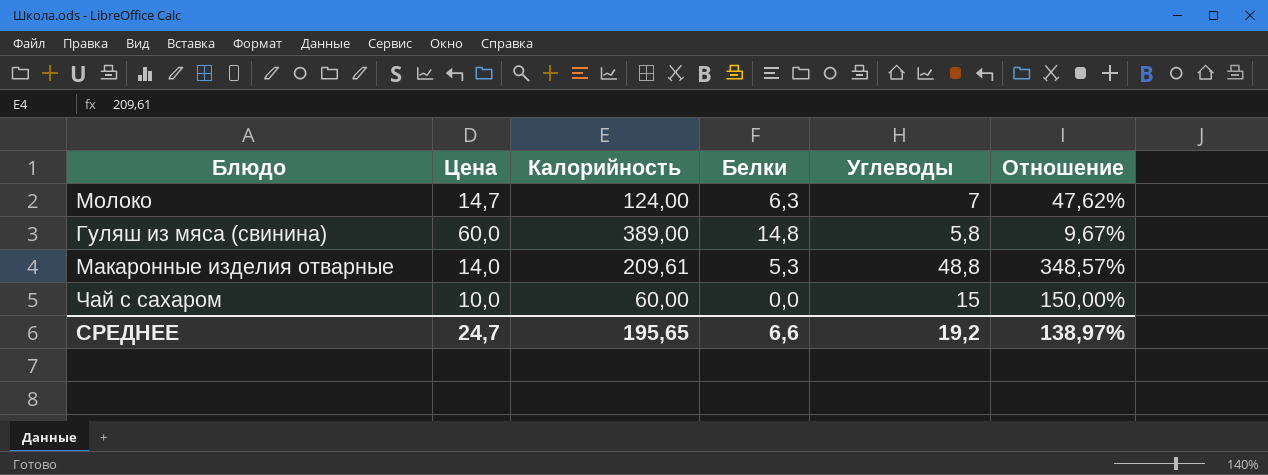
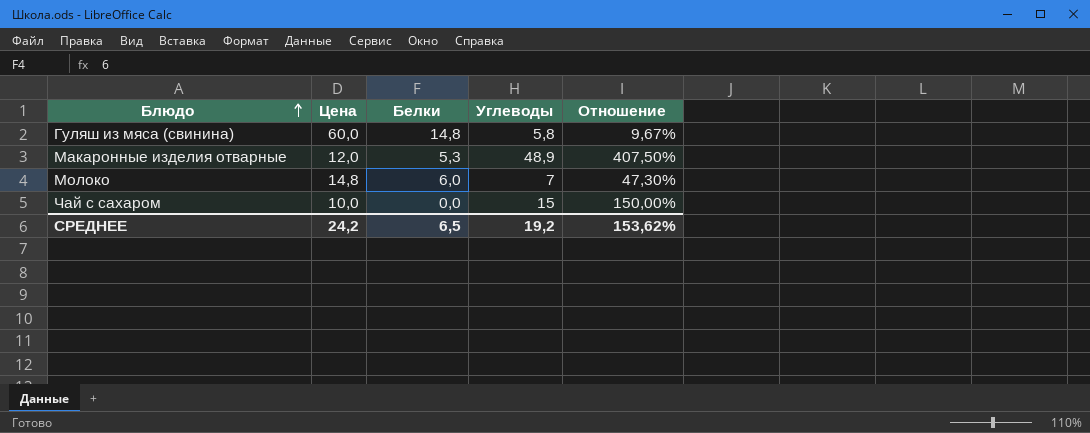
row order: none -> Блюдо ascending
column Калорийность | position: 3 -> none
Макаронные изделия отварные | Цена: 14,0 -> 12,0
Макаронные изделия отварные | Углеводы: 48,8 -> 48,9
Макаронные изделия отварные | Отношение: 348,57% -> 407,50%
Молоко | Цена: 14,7 -> 14,8
Молоко | Белки: 6,3 -> 6,0
Молоко | Отношение: 47,62% -> 47,30%
СРЕДНЕЕ | Цена: 24,7 -> 24,2
СРЕДНЕЕ | Белки: 6,6 -> 6,5
СРЕДНЕЕ | Отношение: 138,97% -> 153,62%

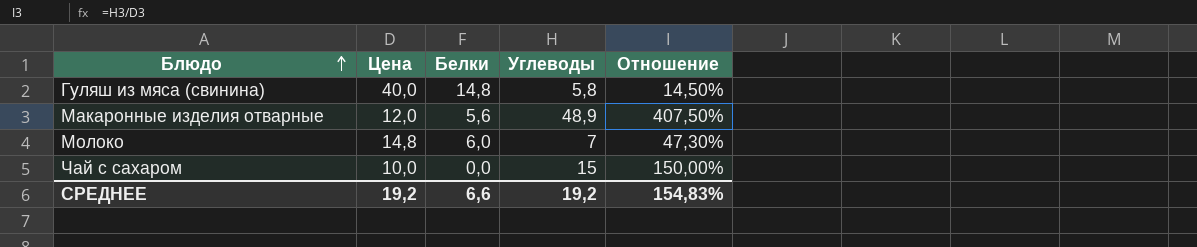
Гуляш из мяса (свинина) | Цена: 60,0 -> 40,0
Гуляш из мяса (свинина) | Отношение: 9,67% -> 14,50%
Макаронные изделия отварные | Белки: 5,3 -> 5,6
СРЕДНЕЕ | Цена: 24,2 -> 19,2
СРЕДНЕЕ | Белки: 6,5 -> 6,6
СРЕДНЕЕ | Отношение: 153,62% -> 154,83%

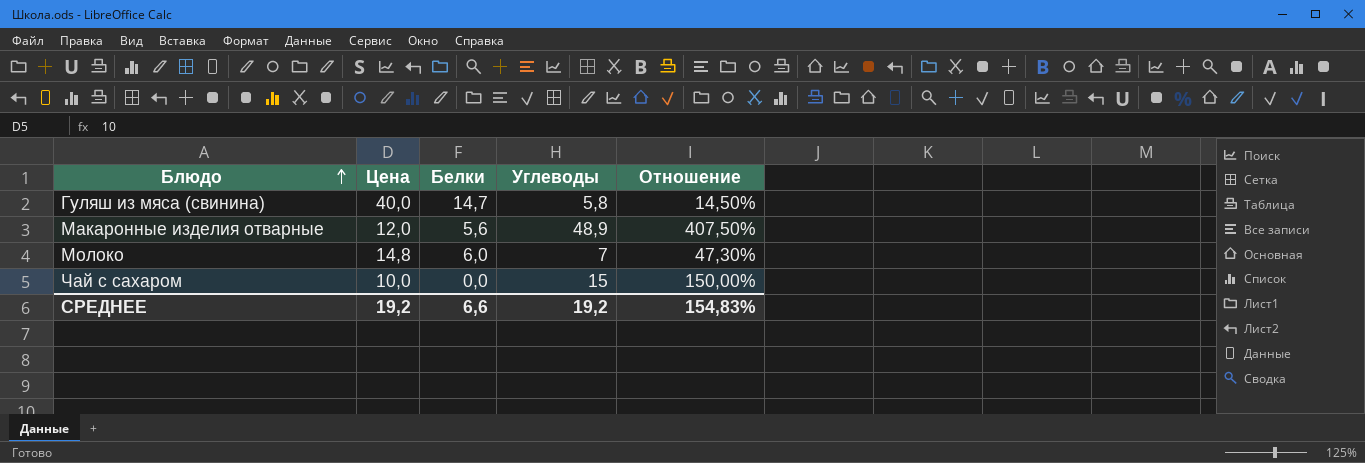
Гуляш из мяса (свинина) | Белки: 14,8 -> 14,7

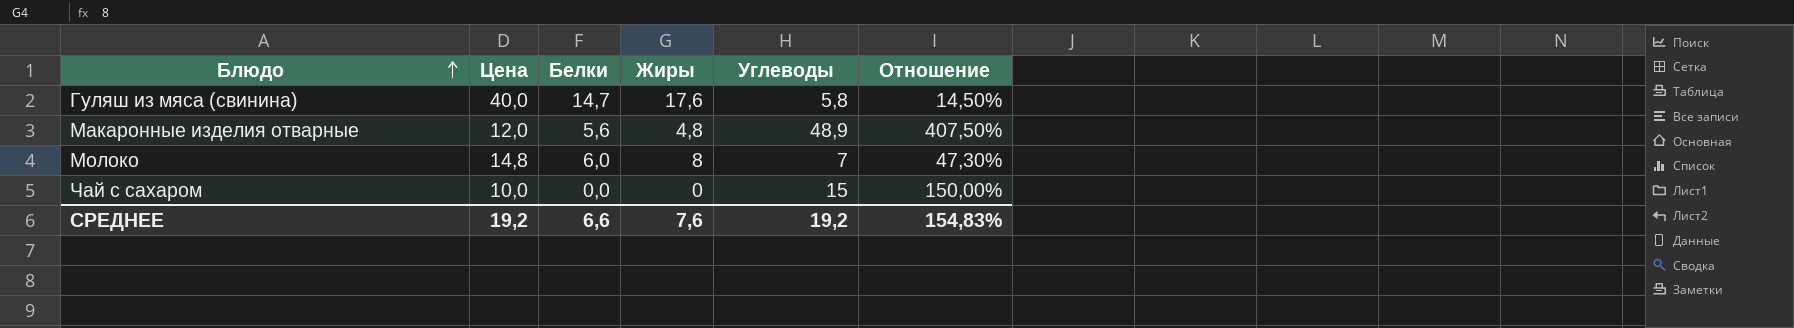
column Жиры | position: none -> 4

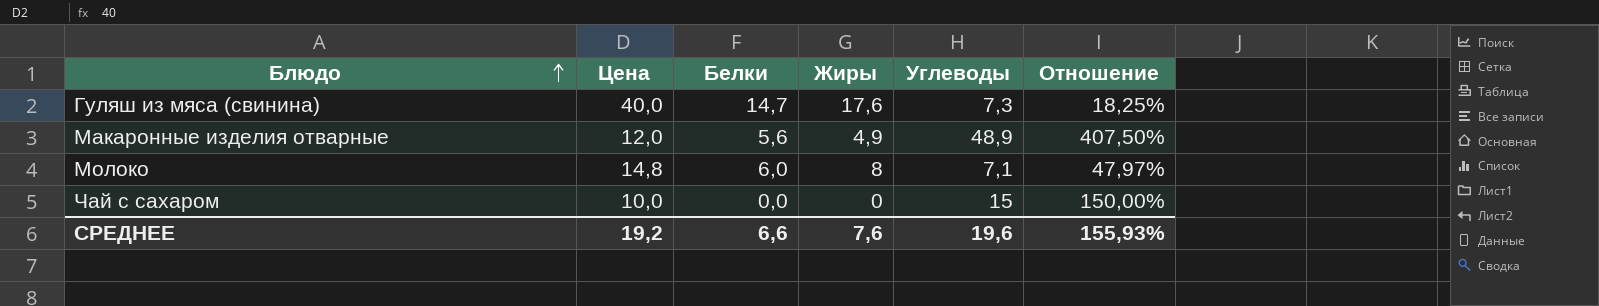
Гуляш из мяса (свинина) | Углеводы: 5,8 -> 7,3
Гуляш из мяса (свинина) | Отношение: 14,50% -> 18,25%
Макаронные изделия отварные | Жиры: 4,8 -> 4,9
Молоко | Углеводы: 7 -> 7,1
Молоко | Отношение: 47,30% -> 47,97%
СРЕДНЕЕ | Углеводы: 19,2 -> 19,6
СРЕДНЕЕ | Отношение: 154,83% -> 155,93%

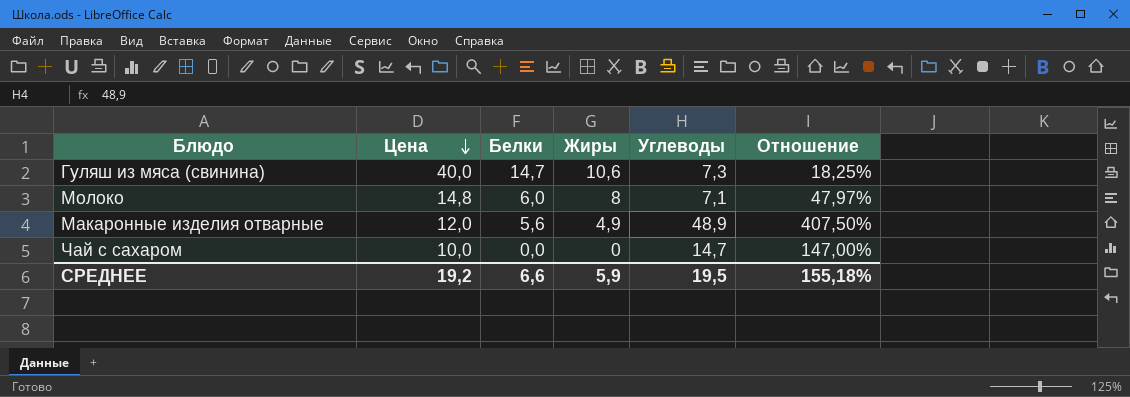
row order: Блюдо ascending -> Цена descending
Гуляш из мяса (свинина) | Жиры: 17,6 -> 10,6
Чай с сахаром | Углеводы: 15 -> 14,7
Чай с сахаром | Отношение: 150,00% -> 147,00%
СРЕДНЕЕ | Жиры: 7,6 -> 5,9
СРЕДНЕЕ | Углеводы: 19,6 -> 19,5
СРЕДНЕЕ | Отношение: 155,93% -> 155,18%

